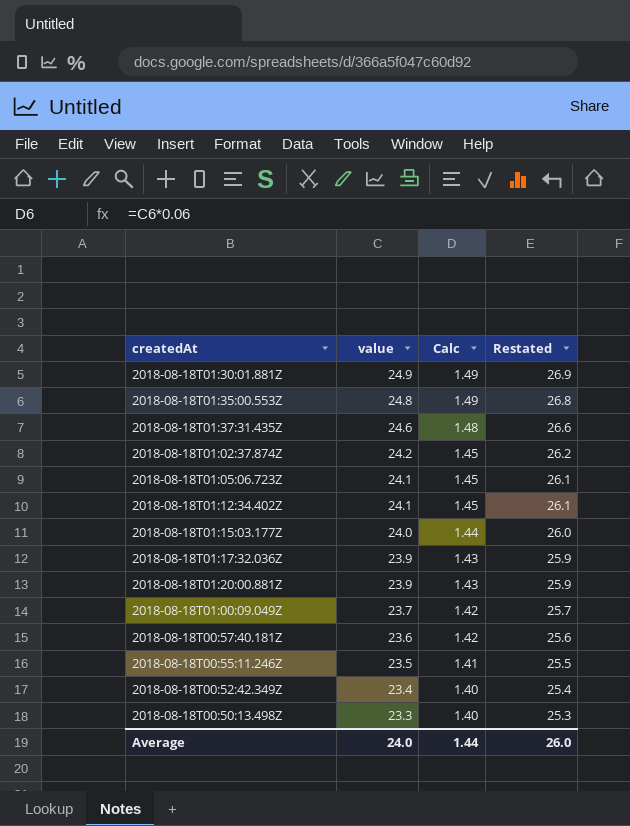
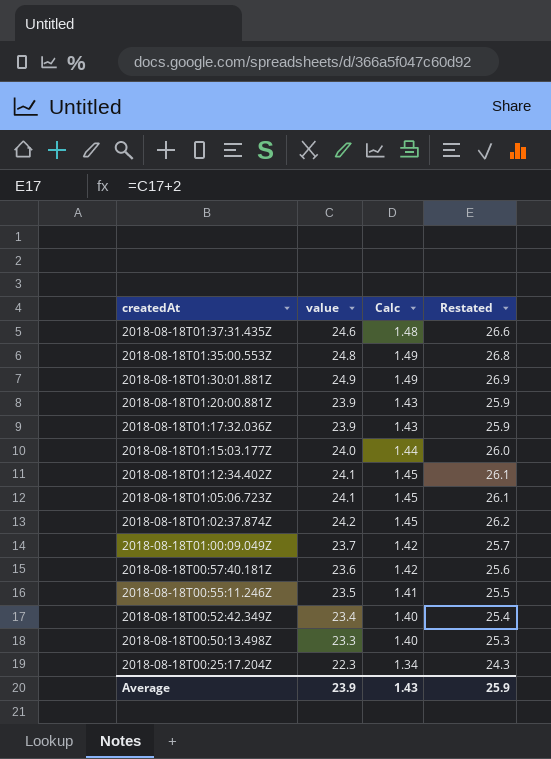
row order: value descending -> createdAt descending
row 2018-08-18T00:25:17.204Z: none -> 22.3 | 1.34 | 24.3
Average | value: 24.0 -> 23.9
Average | Calc: 1.44 -> 1.43
Average | Restated: 26.0 -> 25.9

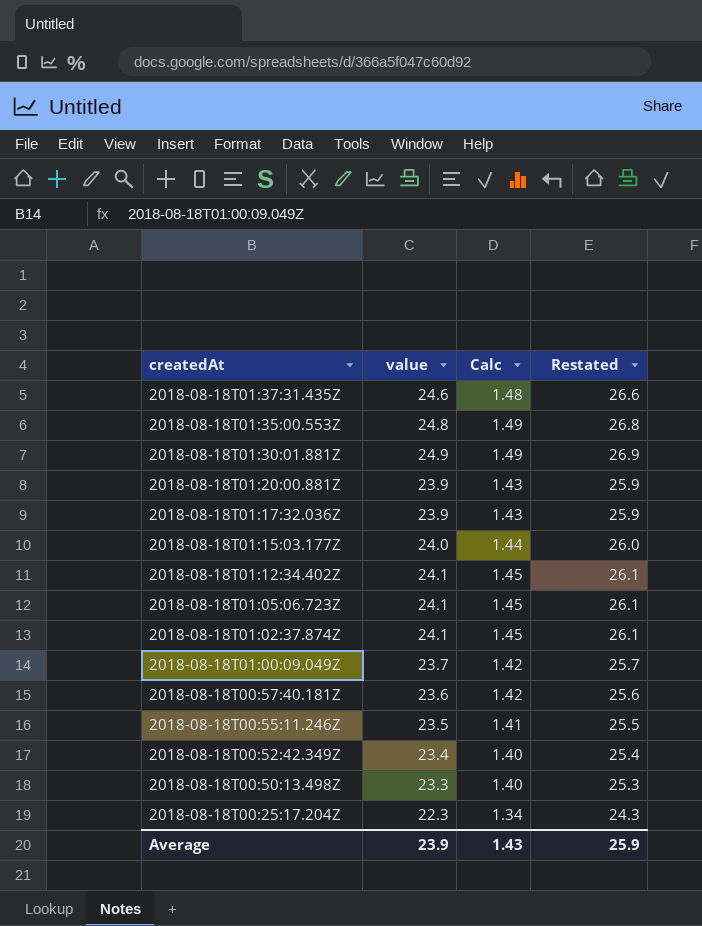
2018-08-18T01:02:37.874Z | value: 24.2 -> 24.1
2018-08-18T01:02:37.874Z | Restated: 26.2 -> 26.1

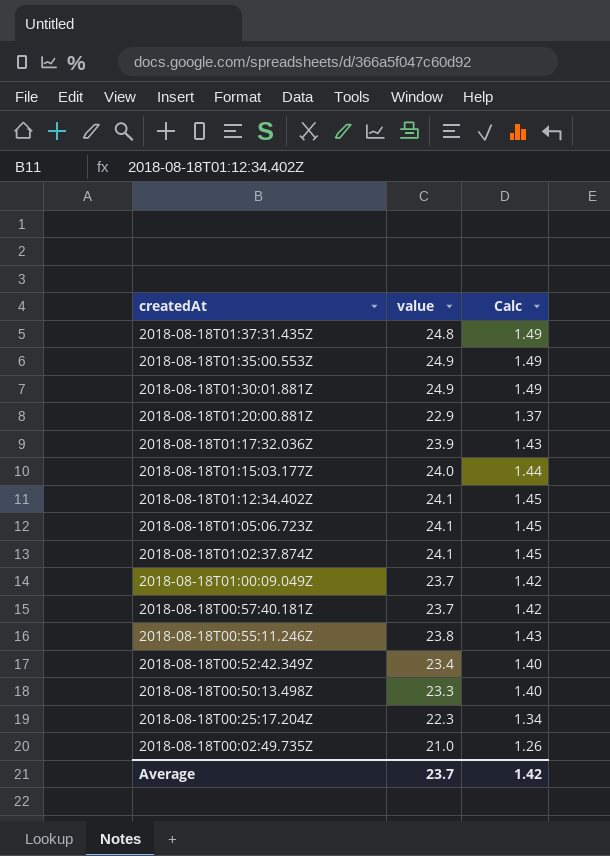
column Restated | formula: [value] + 2 -> none
2018-08-18T01:37:31.435Z | value: 24.6 -> 24.8
2018-08-18T01:37:31.435Z | Calc: 1.48 -> 1.49
2018-08-18T01:35:00.553Z | value: 24.8 -> 24.9
2018-08-18T01:20:00.881Z | value: 23.9 -> 22.9
2018-08-18T01:20:00.881Z | Calc: 1.43 -> 1.37
2018-08-18T00:57:40.181Z | value: 23.6 -> 23.7
2018-08-18T00:55:11.246Z | value: 23.5 -> 23.8
2018-08-18T00:55:11.246Z | Calc: 1.41 -> 1.43
row 2018-08-18T00:02:49.735Z: none -> 21.0 | 1.26
Average | value: 23.9 -> 23.7
Average | Calc: 1.43 -> 1.42

